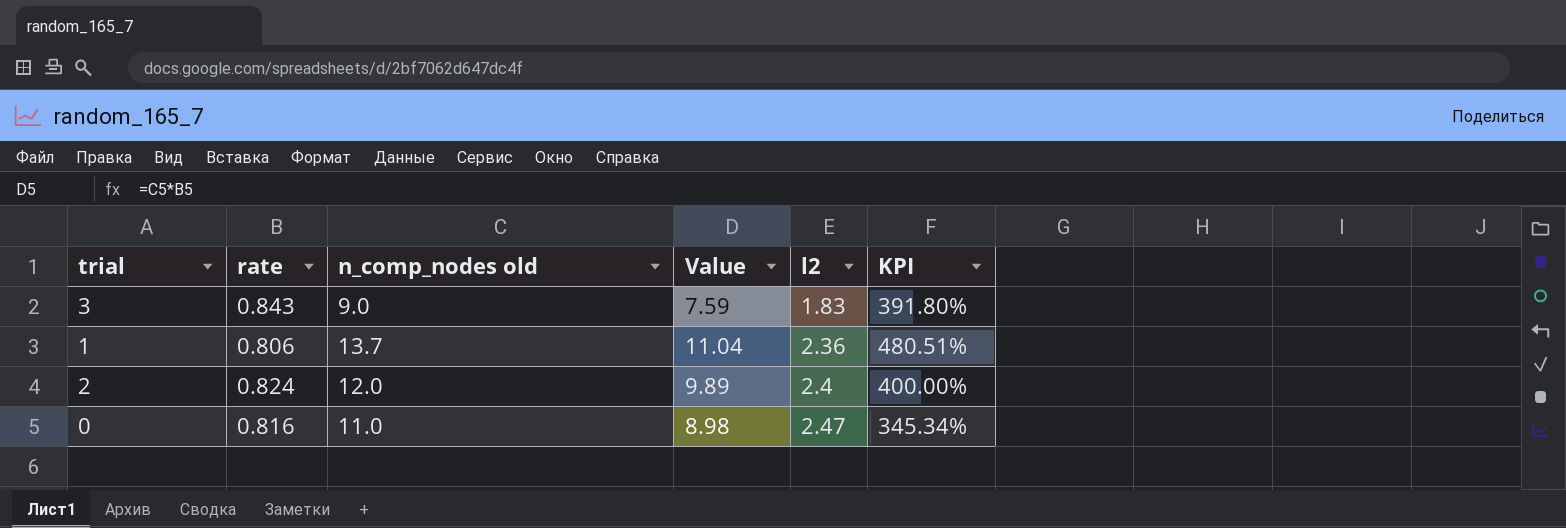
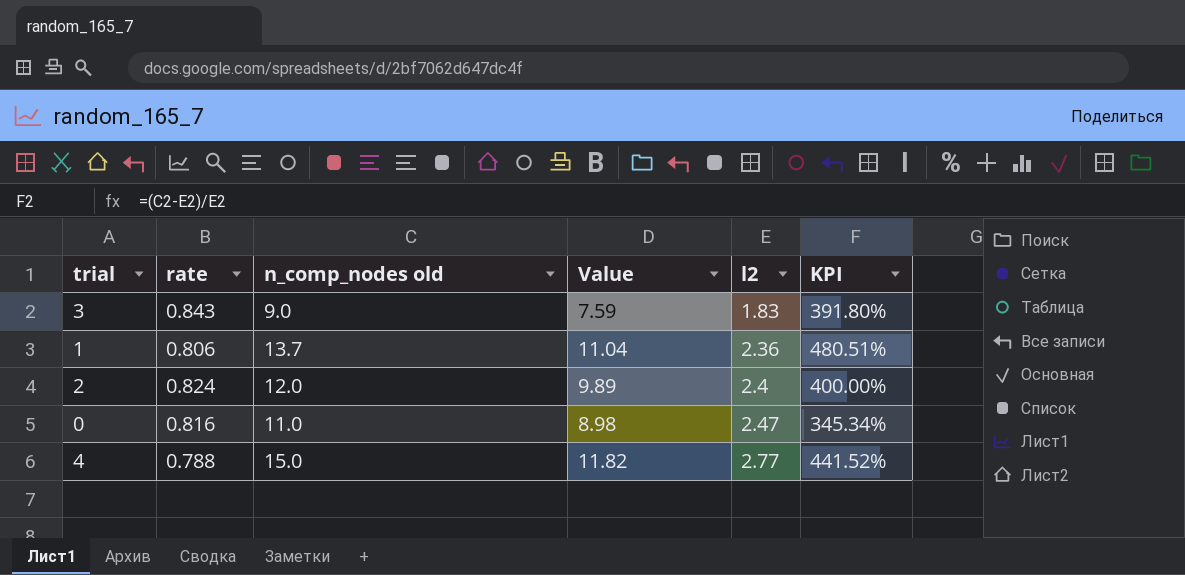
row 4: none -> 0.788 | 15.0 | 11.82 | 2.77 | 441.52%

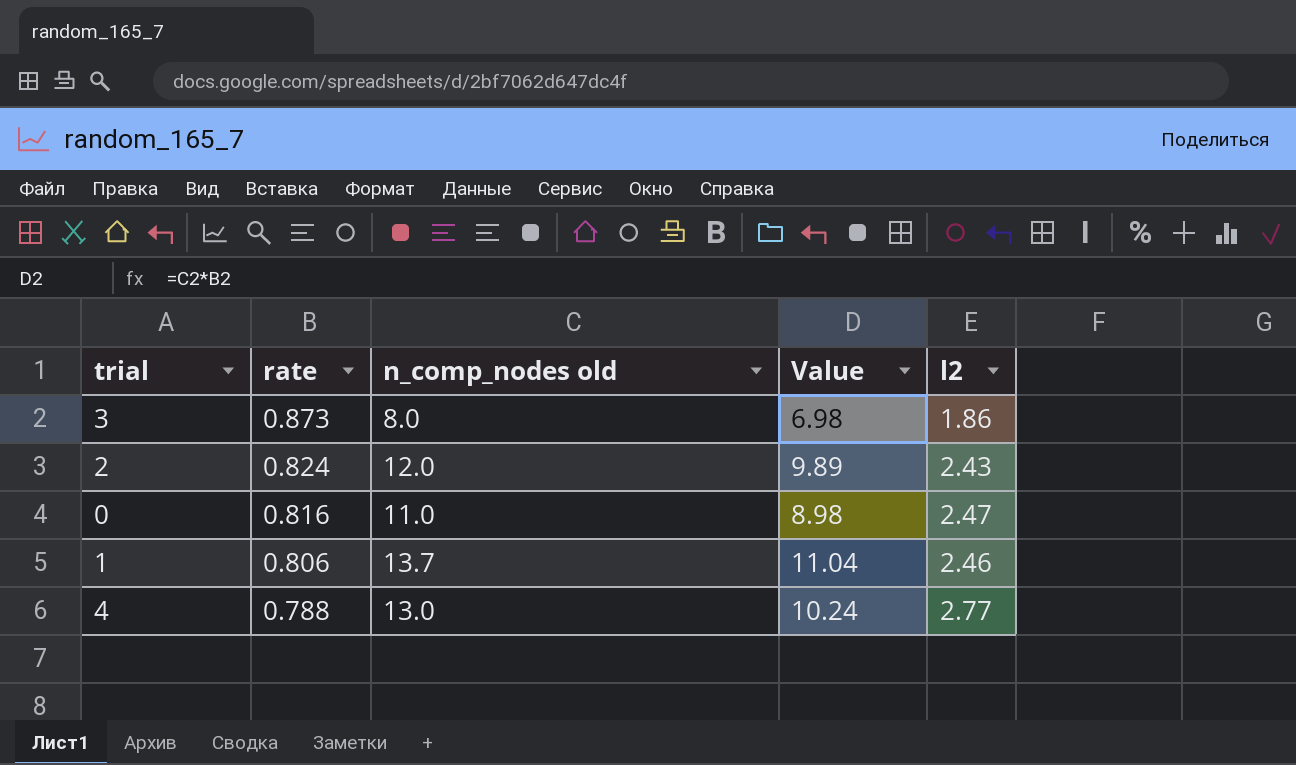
row order: l2 ascending -> rate descending
column KPI | formula: ([n_comp_nodes old] - [l2]) / [l2] -> none
3 | rate: 0.843 -> 0.873
3 | n_comp_nodes old: 9.0 -> 8.0
3 | Value: 7.59 -> 6.98
3 | l2: 1.83 -> 1.86
2 | l2: 2.4 -> 2.43
1 | l2: 2.36 -> 2.46
4 | n_comp_nodes old: 15.0 -> 13.0
4 | Value: 11.82 -> 10.24

